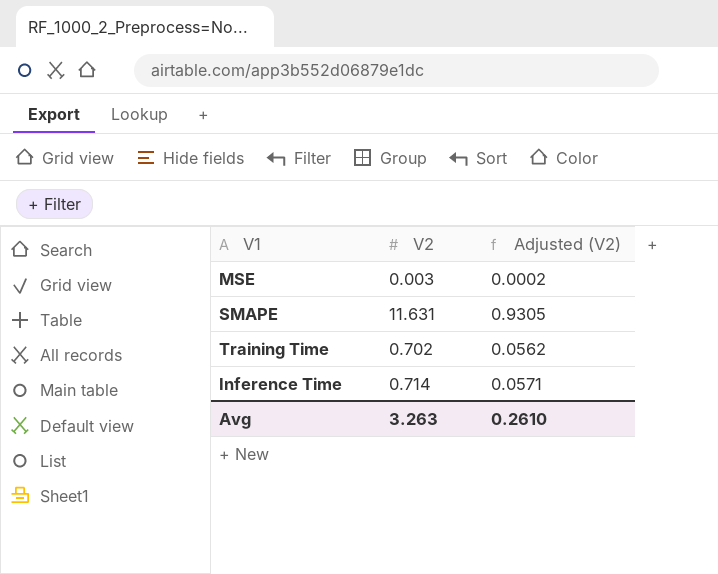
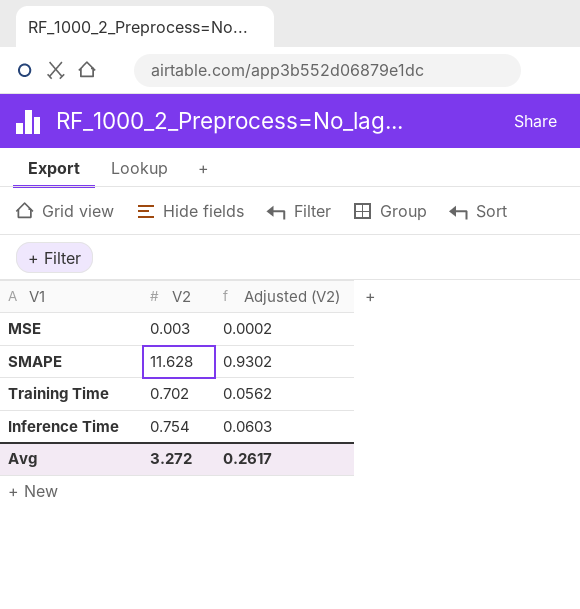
SMAPE | V2: 11.631 -> 11.628
SMAPE | Adjusted (V2): 0.9305 -> 0.9302
Inference Time | V2: 0.714 -> 0.754
Inference Time | Adjusted (V2): 0.0571 -> 0.0603
Avg | V2: 3.263 -> 3.272
Avg | Adjusted (V2): 0.2610 -> 0.2617

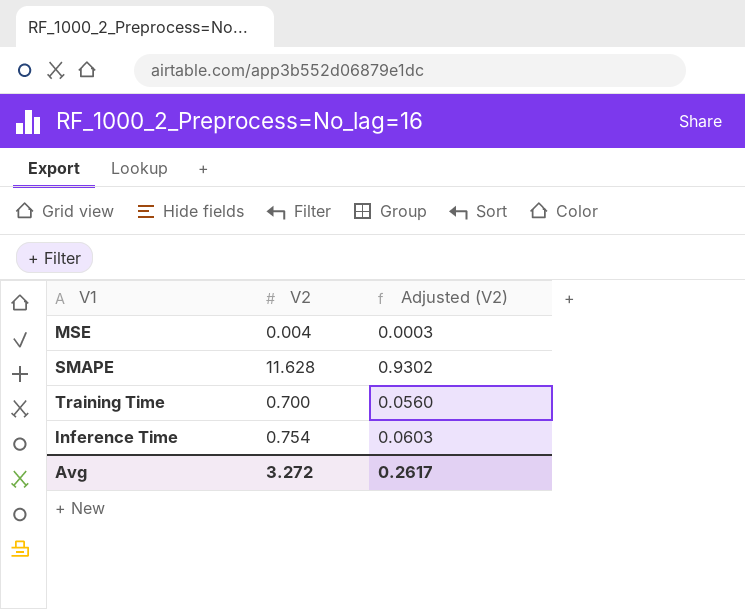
MSE | V2: 0.003 -> 0.004
MSE | Adjusted (V2): 0.0002 -> 0.0003
Training Time | V2: 0.702 -> 0.700
Training Time | Adjusted (V2): 0.0562 -> 0.0560

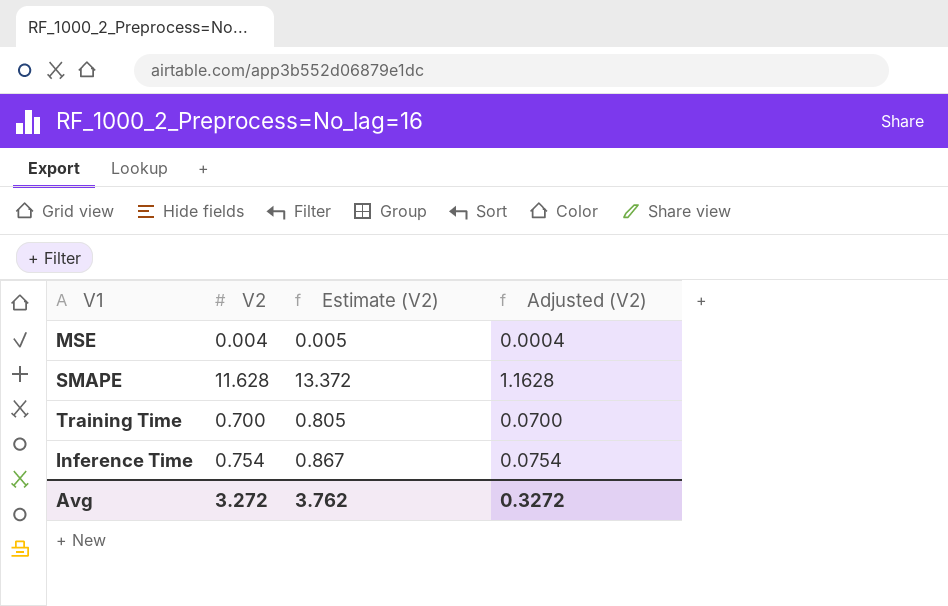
column Estimate (V2) | formula: none -> [V2] * 1.15
column Adjusted (V2) | formula: [V2] * 0.08 -> [V2] * 0.1
Avg | Adjusted (V2): 0.2617 -> 0.3272

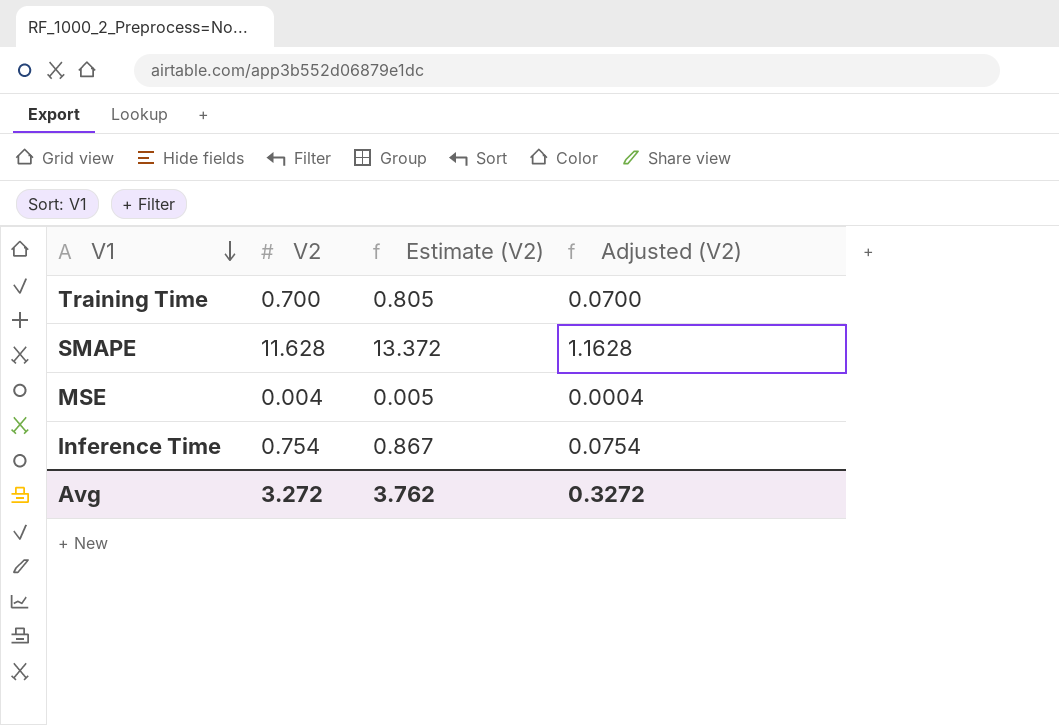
row order: none -> V1 descending

